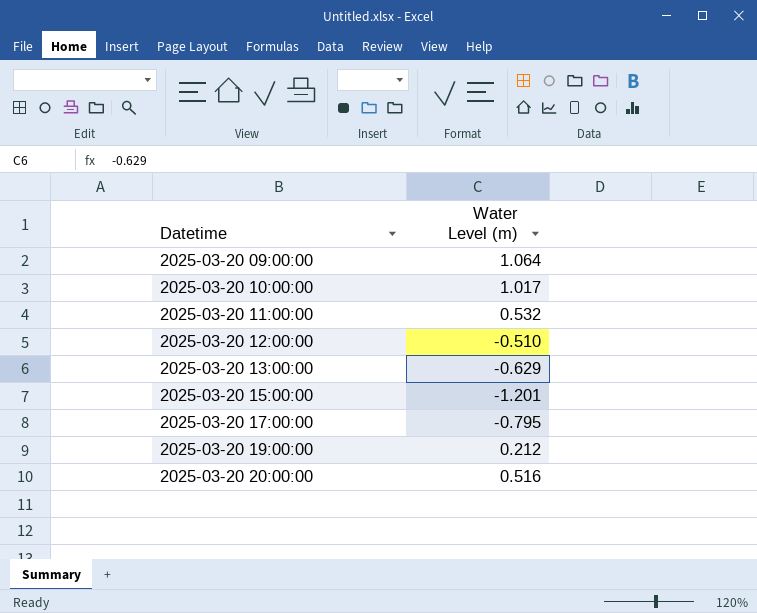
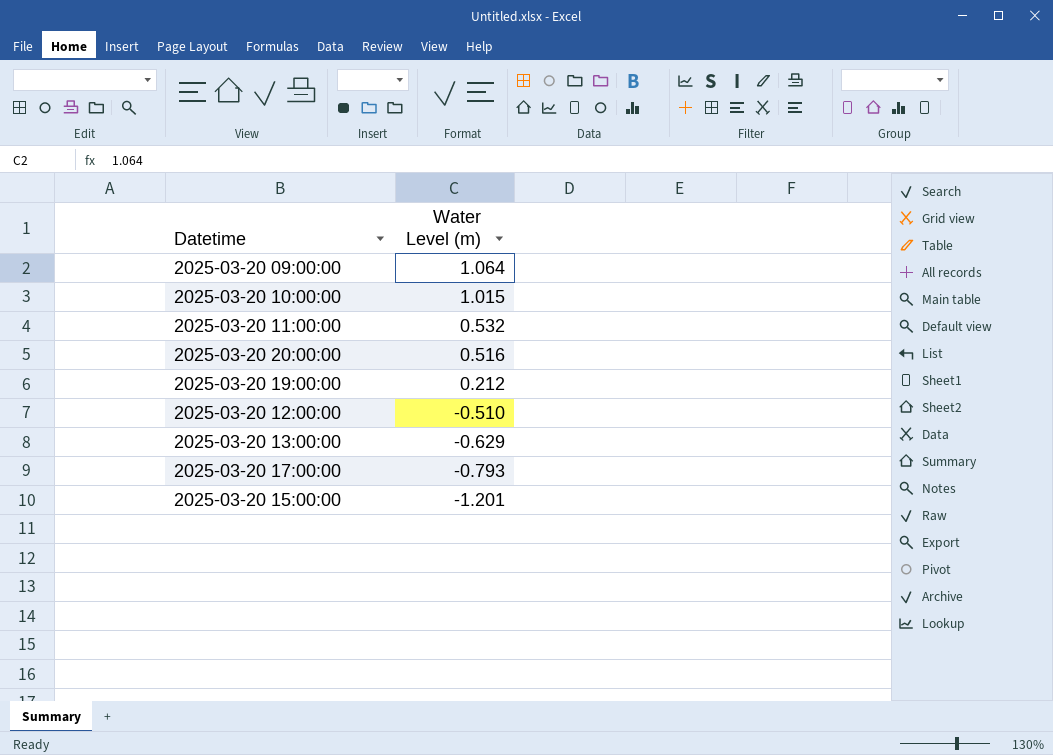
row order: Datetime ascending -> Water Level (m) descending
2025-03-20 10:00:00 | Water Level (m): 1.017 -> 1.015
2025-03-20 17:00:00 | Water Level (m): -0.795 -> -0.793

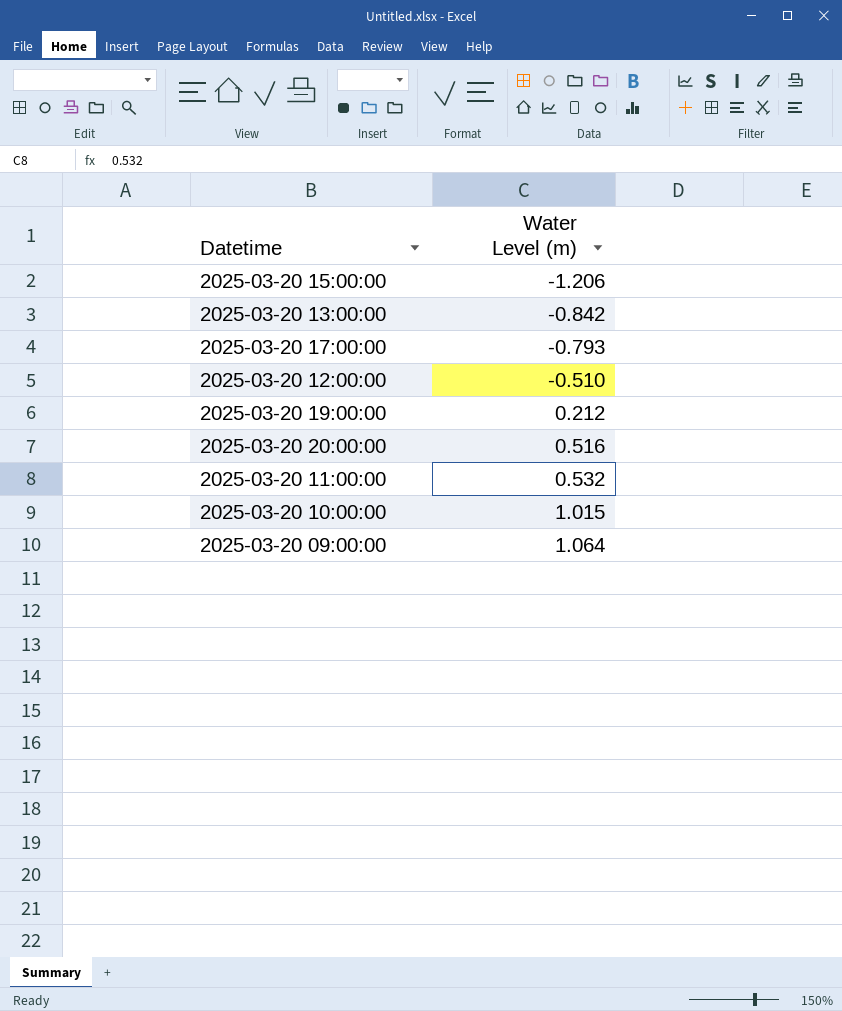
row order: Water Level (m) descending -> Water Level (m) ascending
2025-03-20 15:00:00 | Water Level (m): -1.201 -> -1.206
2025-03-20 13:00:00 | Water Level (m): -0.629 -> -0.842

